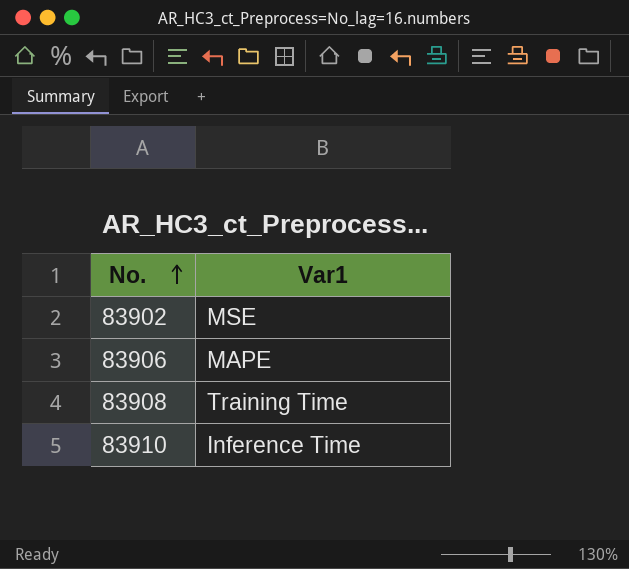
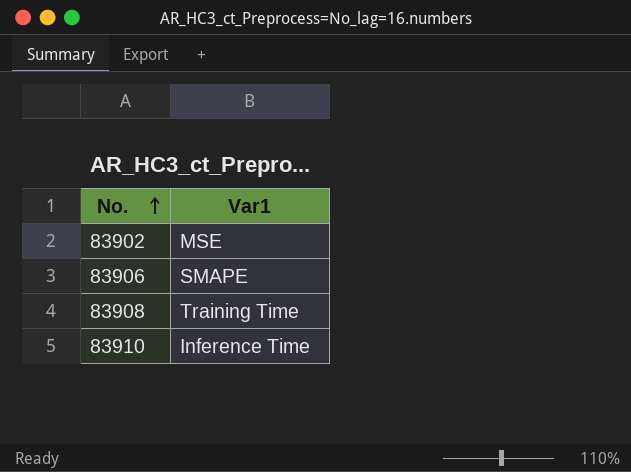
83906 | Var1: MAPE -> SMAPE

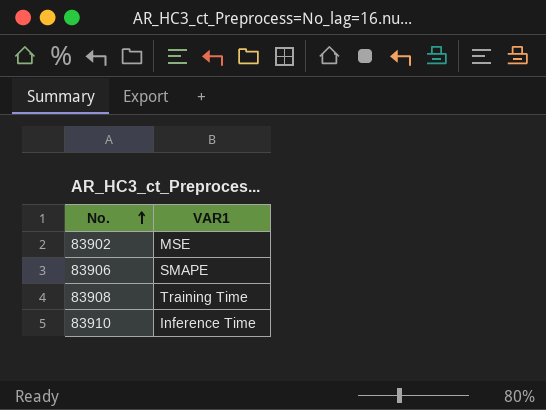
column name: Var1 -> VAR1

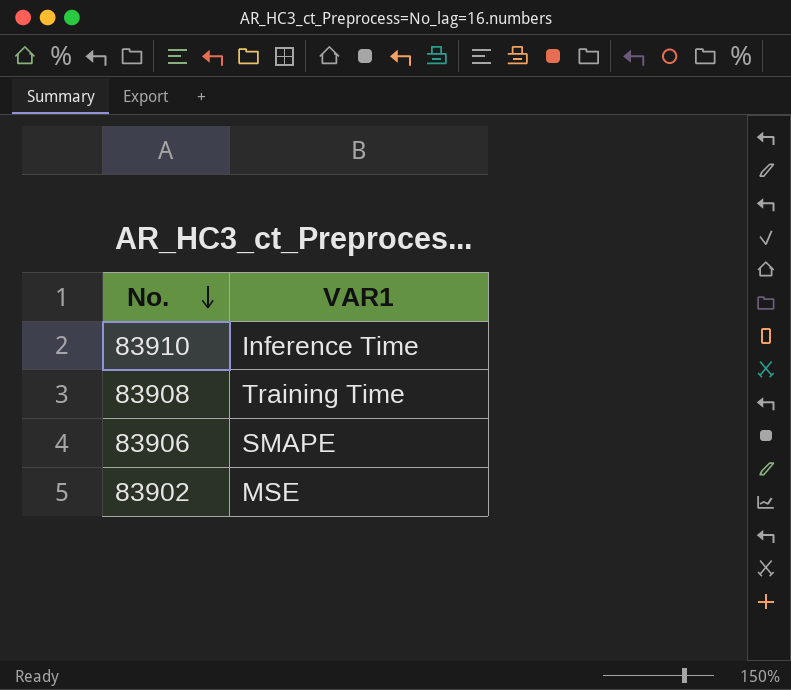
row order: No. ascending -> No. descending

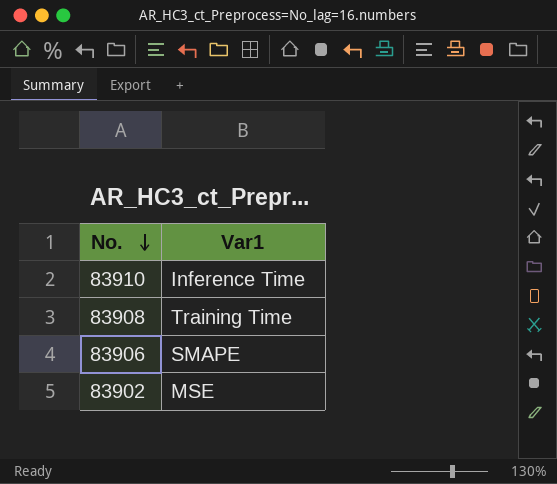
column name: VAR1 -> Var1

